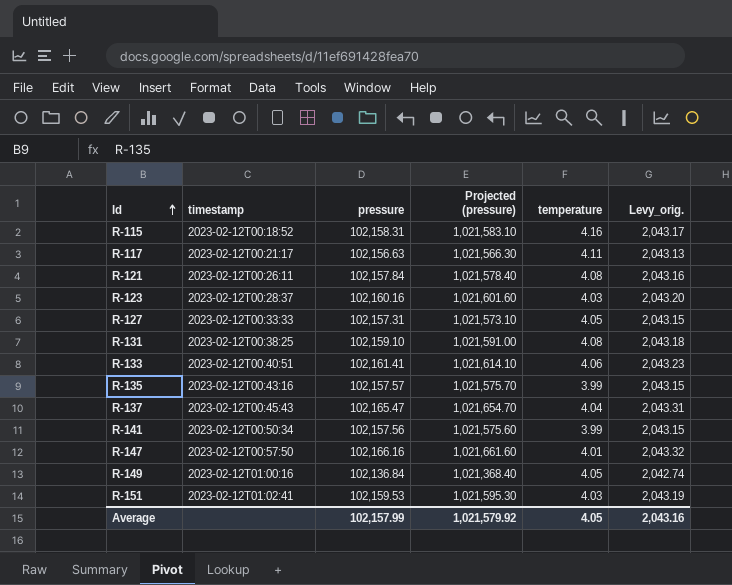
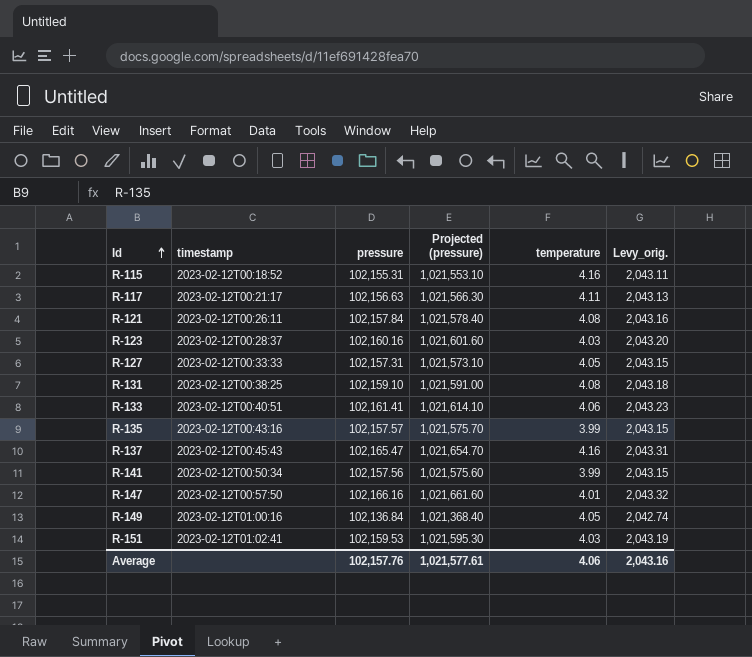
R-115 | pressure: 102,158.31 -> 102,155.31
R-115 | Projected (pressure): 1,021,583.10 -> 1,021,553.10
R-115 | Levy_orig.: 2,043.17 -> 2,043.11
R-137 | temperature: 4.04 -> 4.16
Average | pressure: 102,157.99 -> 102,157.76
Average | Projected (pressure): 1,021,579.92 -> 1,021,577.61
Average | temperature: 4.05 -> 4.06

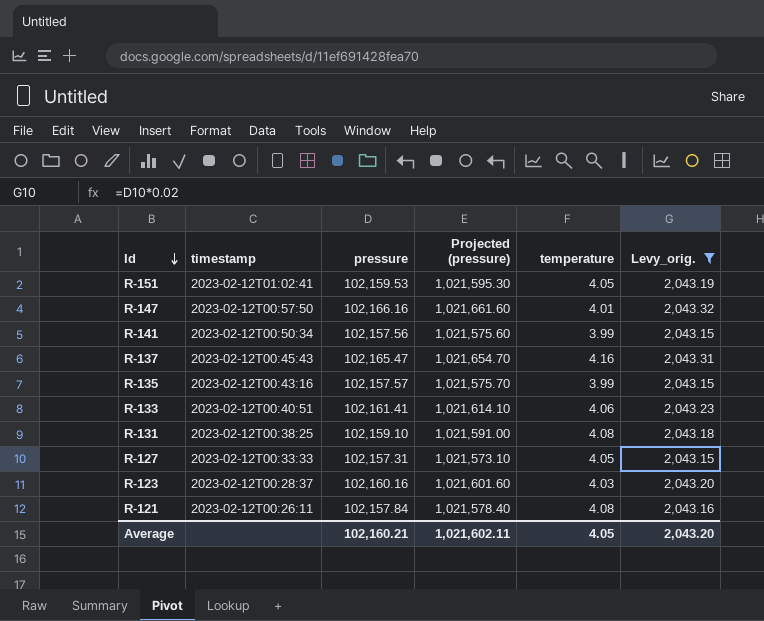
filter: none -> Levy_orig. >= 2,043.15
row order: Id ascending -> Id descending
R-151 | temperature: 4.03 -> 4.05
Average | pressure: 102,157.76 -> 102,160.21
Average | Projected (pressure): 1,021,577.61 -> 1,021,602.11
Average | temperature: 4.06 -> 4.05
Average | Levy_orig.: 2,043.16 -> 2,043.20

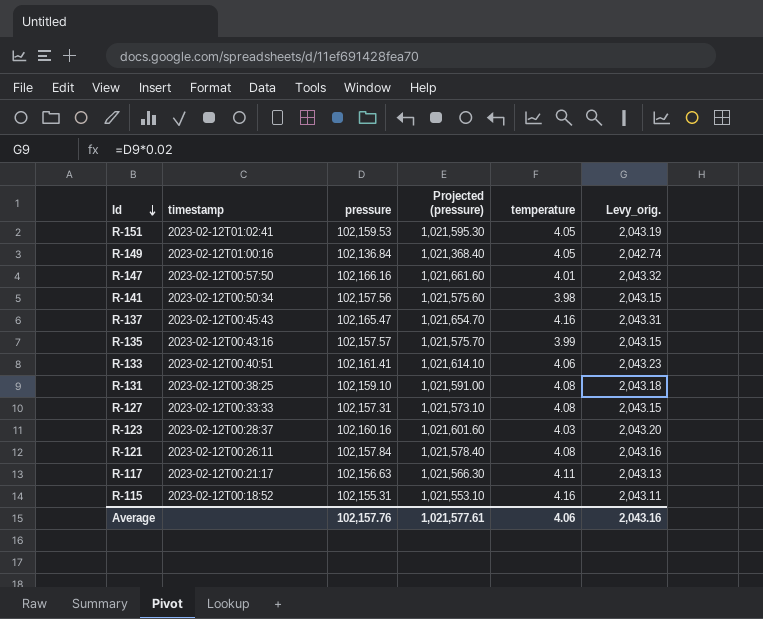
filter: Levy_orig. >= 2,043.15 -> none
R-141 | temperature: 3.99 -> 3.98
R-127 | temperature: 4.05 -> 4.08
Average | pressure: 102,160.21 -> 102,157.76
Average | Projected (pressure): 1,021,602.11 -> 1,021,577.61
Average | temperature: 4.05 -> 4.06
Average | Levy_orig.: 2,043.20 -> 2,043.16

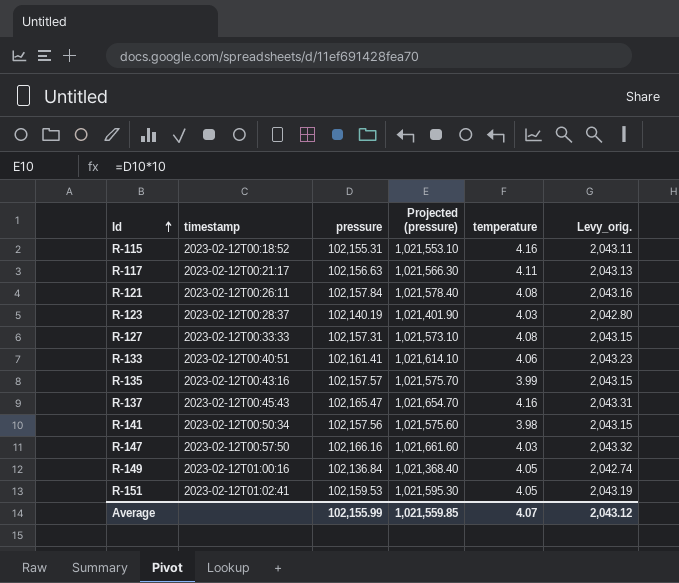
row order: Id descending -> Id ascending
row R-131: 2023-02-12T00:38:25 | 102,159.10 | 1,021,591.00 | 4.08 | 2,043.18 -> none
R-123 | pressure: 102,160.16 -> 102,140.19
R-123 | Projected (pressure): 1,021,601.60 -> 1,021,401.90
R-123 | Levy_orig.: 2,043.20 -> 2,042.80
R-147 | temperature: 4.01 -> 4.03
Average | pressure: 102,157.76 -> 102,155.99
Average | Projected (pressure): 1,021,577.61 -> 1,021,559.85
Average | temperature: 4.06 -> 4.07
Average | Levy_orig.: 2,043.16 -> 2,043.12

